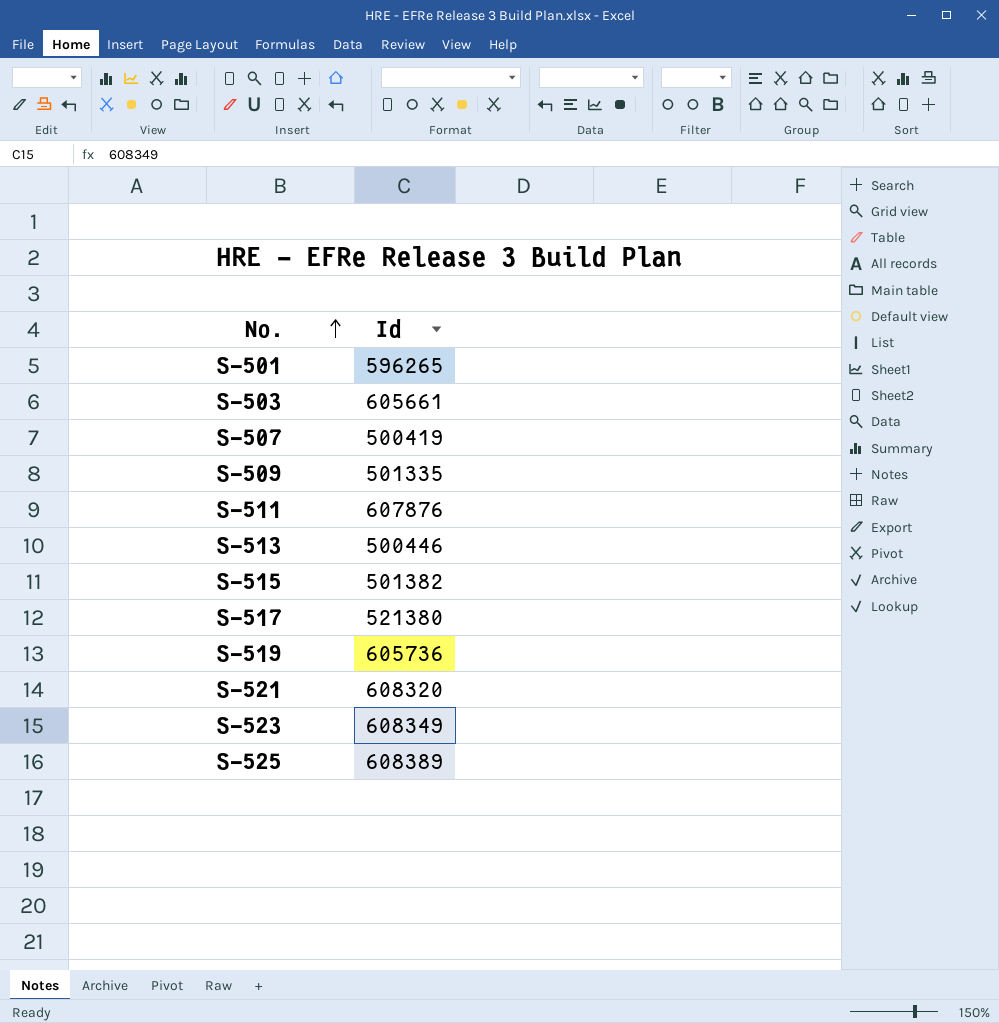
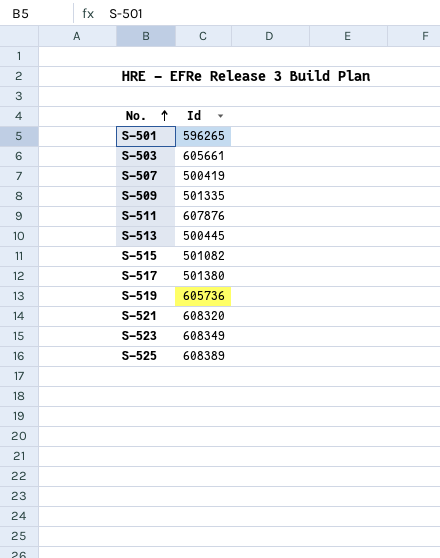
S-513 | Id: 500446 -> 500445
S-515 | Id: 501382 -> 501082
S-517 | Id: 521380 -> 501380

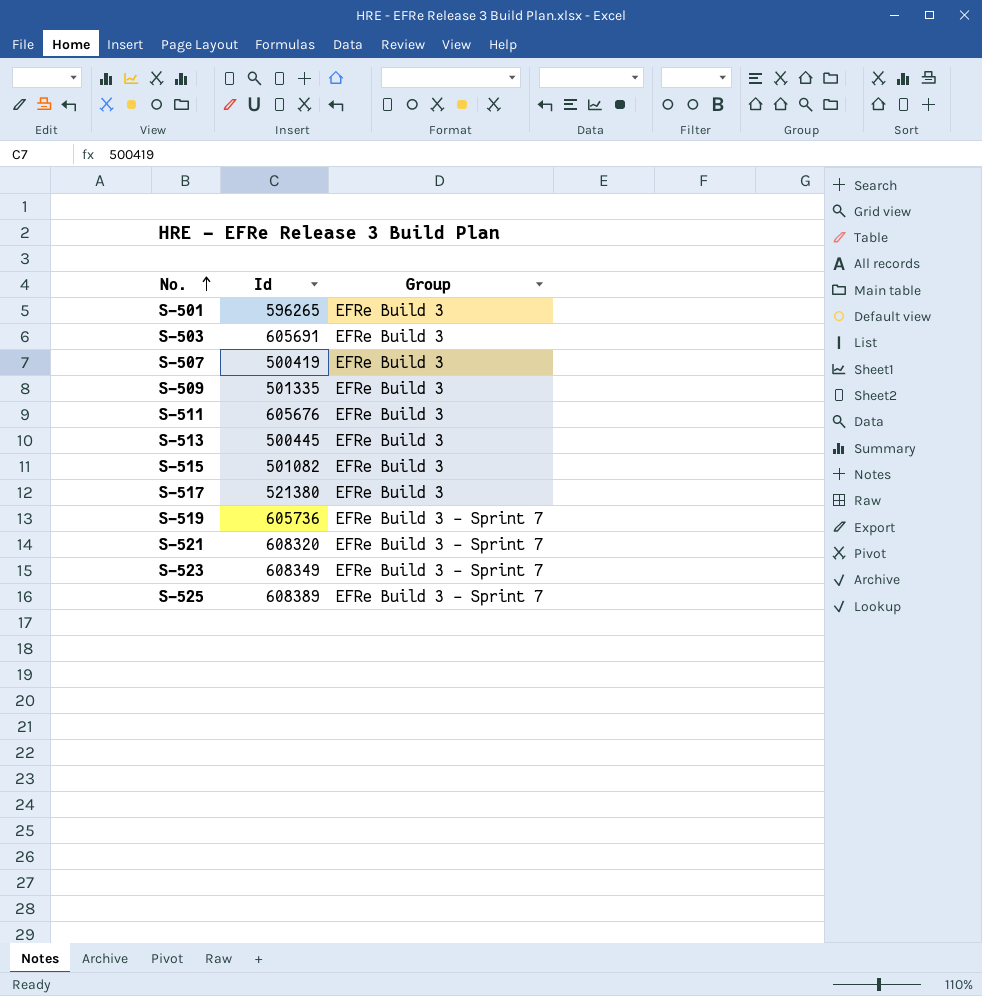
column Group | position: none -> 3
S-503 | Id: 605661 -> 605691
S-511 | Id: 607876 -> 605676
S-517 | Id: 501380 -> 521380

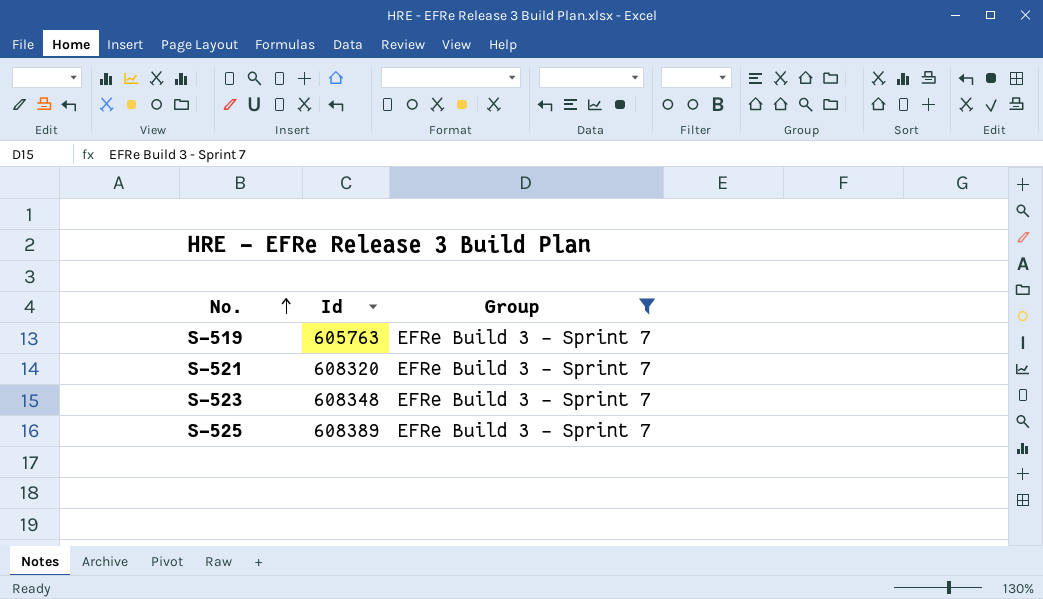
filter: none -> Group = EFRe Build 3 - Sprint 7
S-519 | Id: 605736 -> 605763
S-523 | Id: 608349 -> 608348

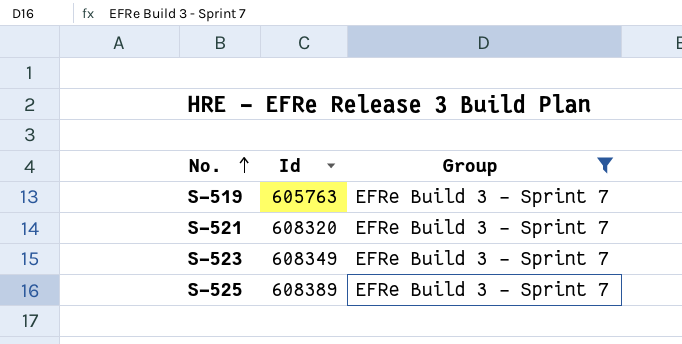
S-523 | Id: 608348 -> 608349

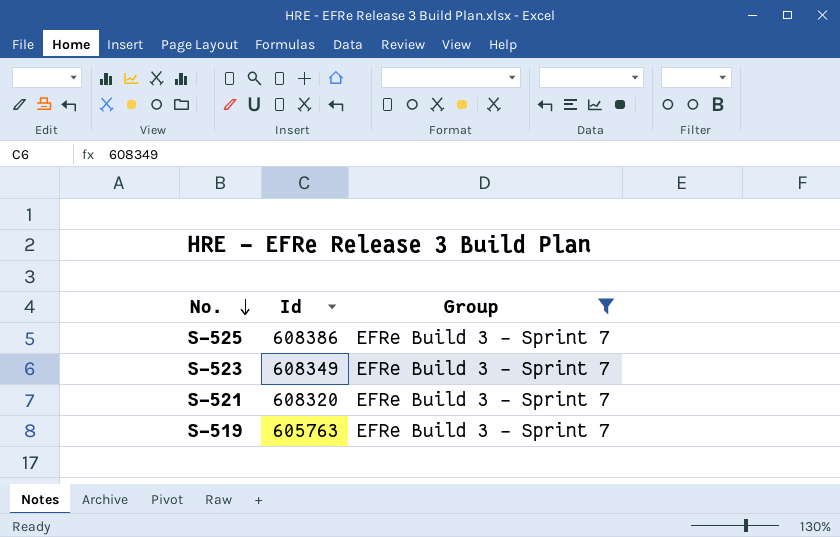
row order: No. ascending -> No. descending
S-525 | Id: 608389 -> 608386

